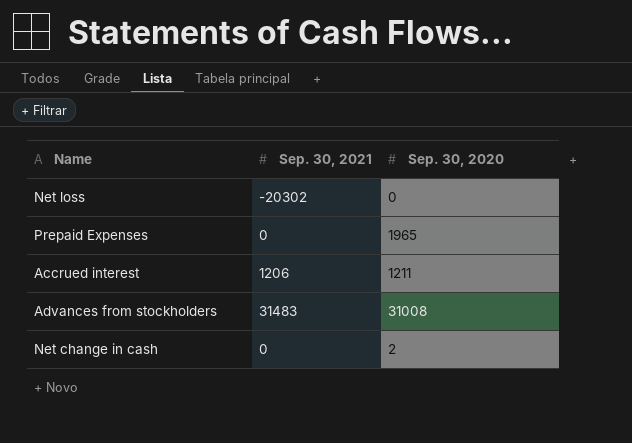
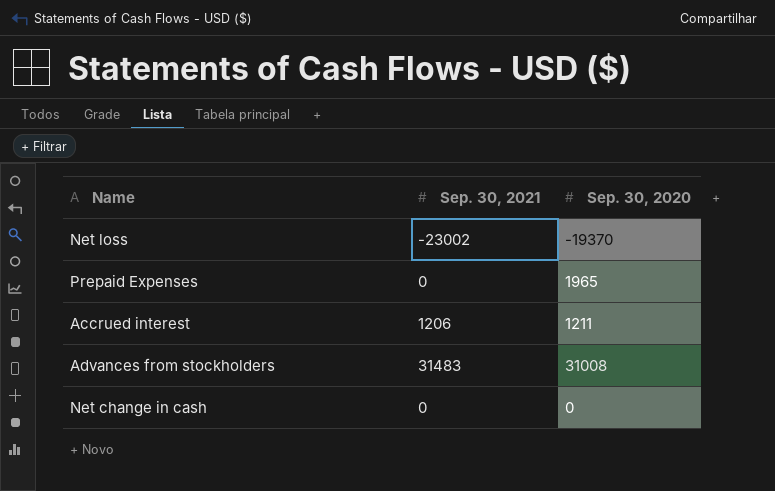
Net loss | Sep. 30, 2021: -20302 -> -23002
Net loss | Sep. 30, 2020: 0 -> -19370
Net change in cash | Sep. 30, 2020: 2 -> 0

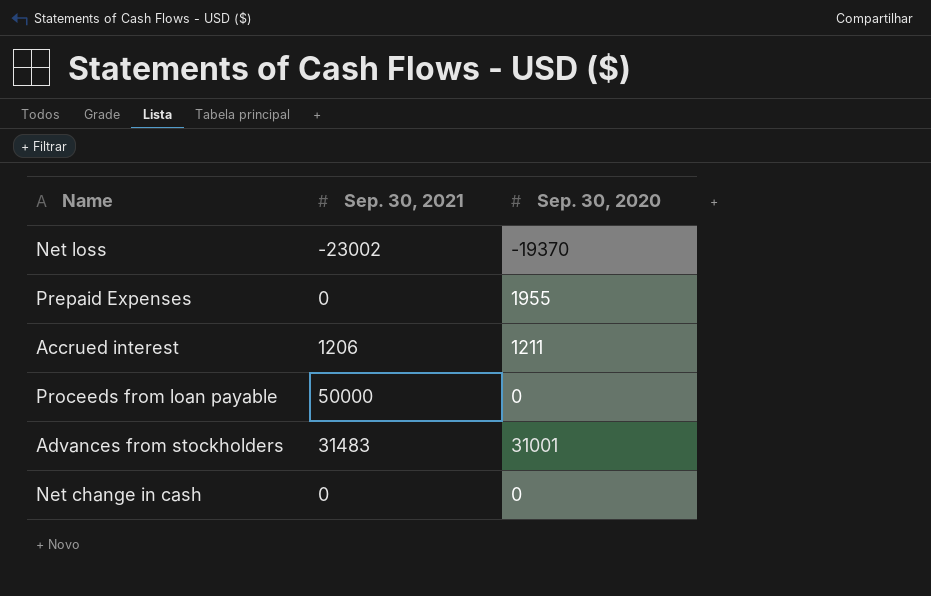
Prepaid Expenses | Sep. 30, 2020: 1965 -> 1955
row Proceeds from loan payable: none -> 50000 | 0
Advances from stockholders | Sep. 30, 2020: 31008 -> 31001

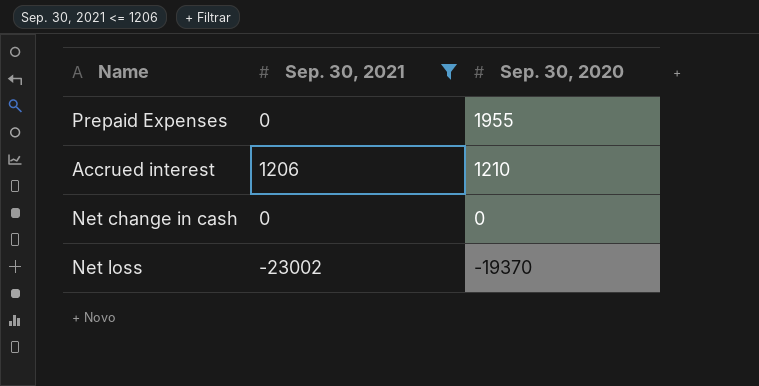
filter: none -> Sep. 30, 2021 <= 1206
row order: none -> Sep. 30, 2020 descending
Accrued interest | Sep. 30, 2020: 1211 -> 1210

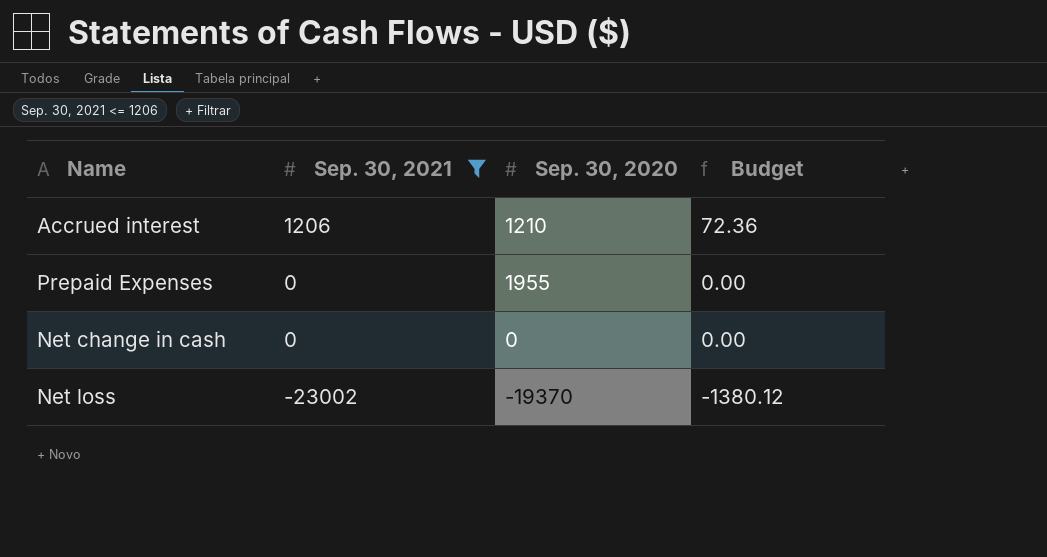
row order: Sep. 30, 2020 descending -> Sep. 30, 2021 descending
column Budget | formula: none -> [Sep. 30, 2021] * 0.06

